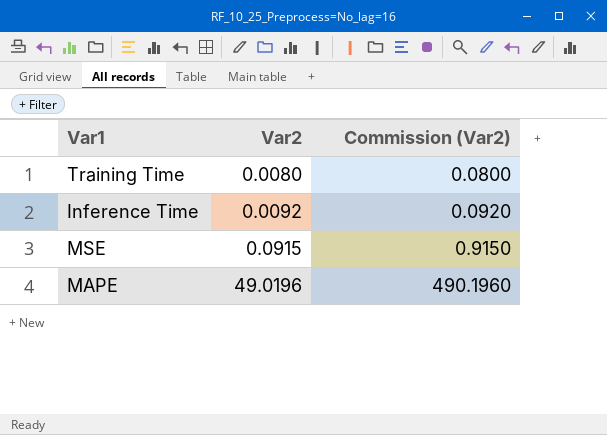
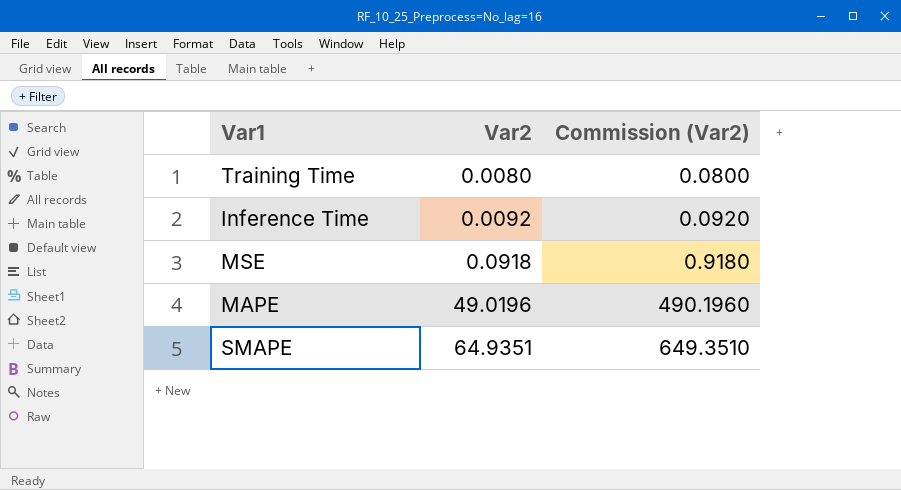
MSE | Var2: 0.0915 -> 0.0918
MSE | Commission (Var2): 0.9150 -> 0.9180
row SMAPE: none -> 64.9351 | 649.3510

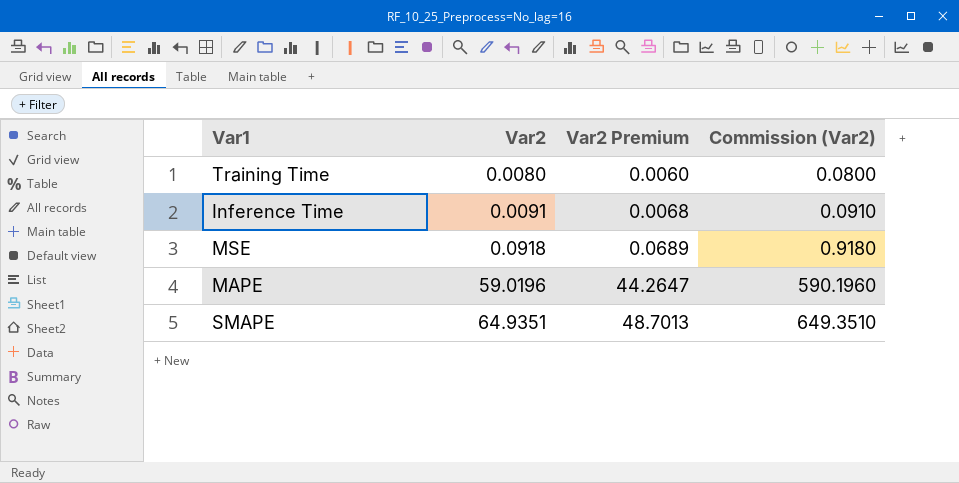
column Var2 Premium | formula: none -> [Var2] * 0.75
Inference Time | Var2: 0.0092 -> 0.0091
Inference Time | Commission (Var2): 0.0920 -> 0.0910
MAPE | Var2: 49.0196 -> 59.0196
MAPE | Commission (Var2): 490.1960 -> 590.1960

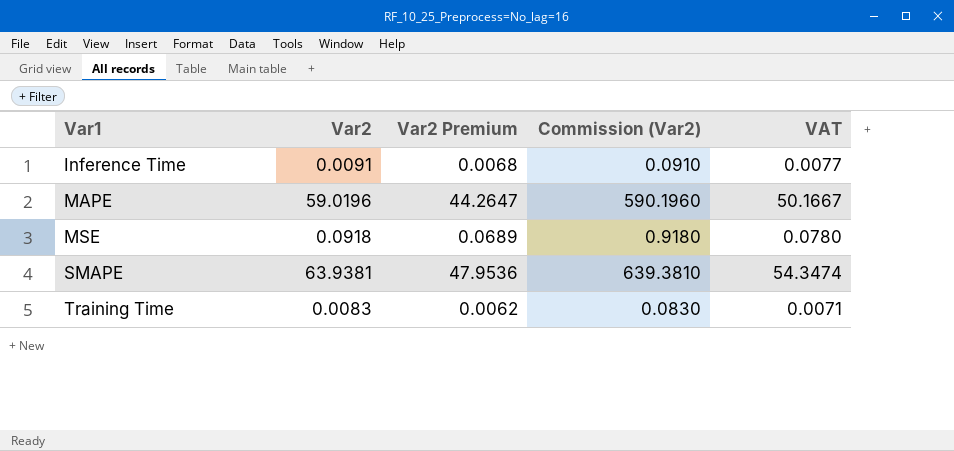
row order: Var2 ascending -> Var1 ascending
column VAT | formula: none -> [Var2] * 0.85
SMAPE | Var2: 64.9351 -> 63.9381
SMAPE | Var2 Premium: 48.7013 -> 47.9536
SMAPE | Commission (Var2): 649.3510 -> 639.3810
Training Time | Var2: 0.0080 -> 0.0083
Training Time | Var2 Premium: 0.0060 -> 0.0062
Training Time | Commission (Var2): 0.0800 -> 0.0830

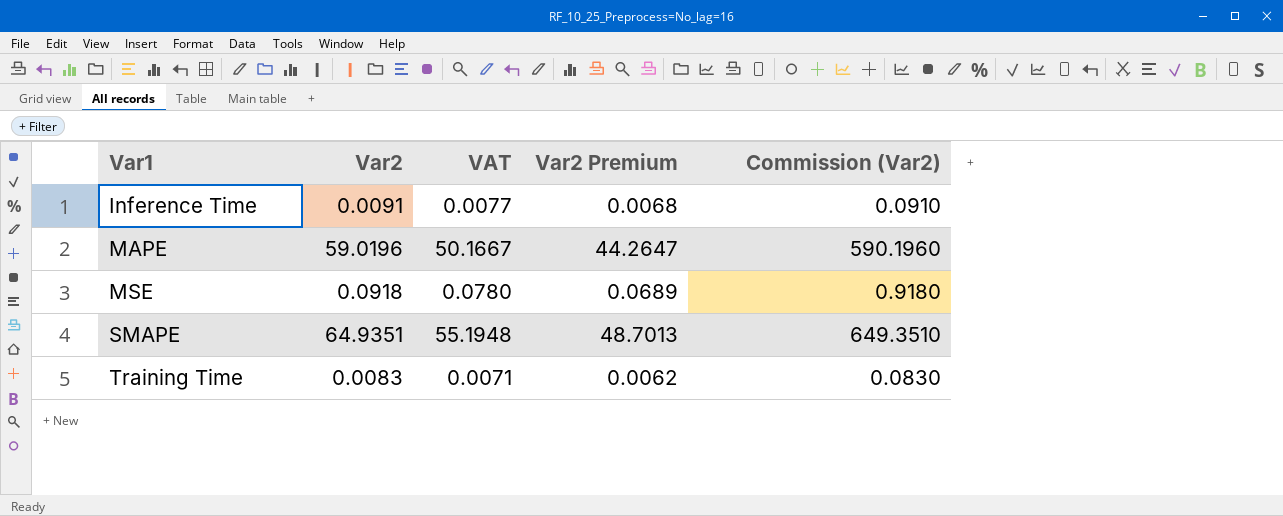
column VAT | position: 5 -> 3
SMAPE | Var2: 63.9381 -> 64.9351
SMAPE | VAT: 54.3474 -> 55.1948
SMAPE | Var2 Premium: 47.9536 -> 48.7013
SMAPE | Commission (Var2): 639.3810 -> 649.3510

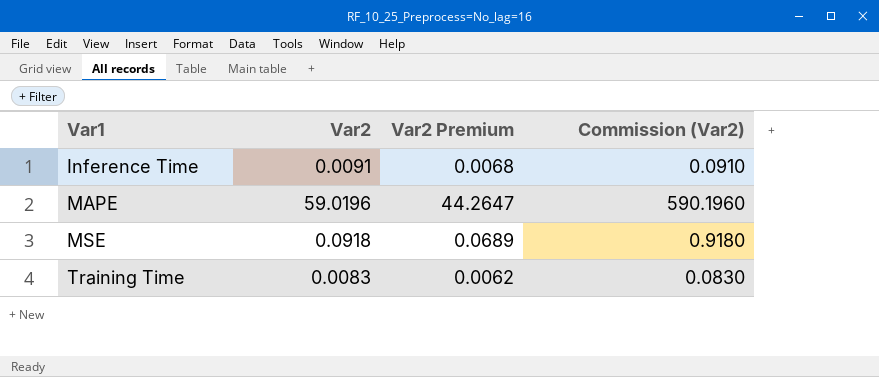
column VAT | formula: [Var2] * 0.85 -> none
row SMAPE: 64.9351 | 55.1948 | 48.7013 | 649.3510 -> none

